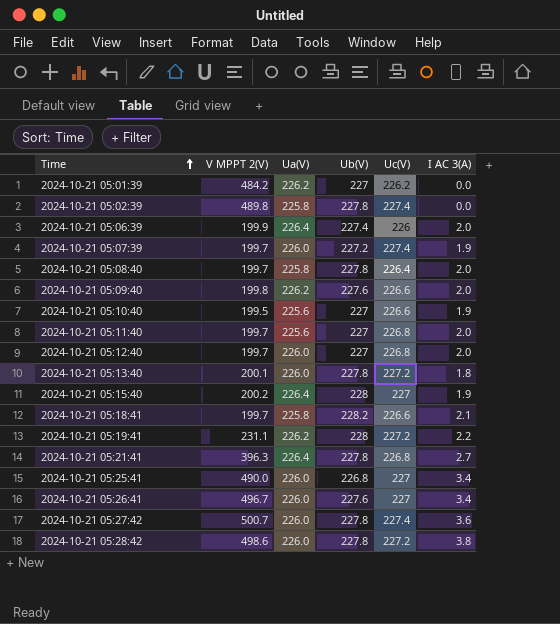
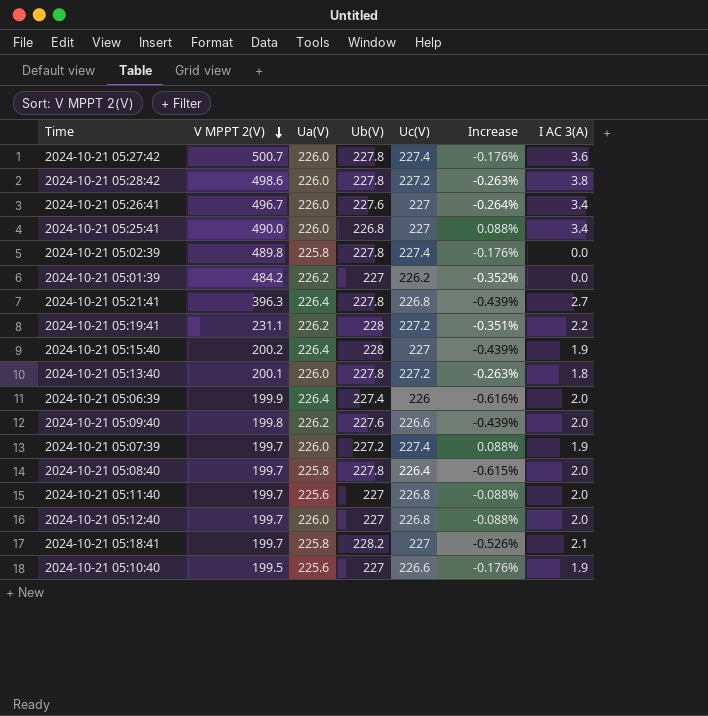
row order: Time ascending -> V MPPT 2(V) descending
column Increase | formula: none -> ([Uc(V)] - [Ub(V)]) / [Ub(V)]
2024-10-21 05:18:41 | Uc(V): 226.6 -> 227

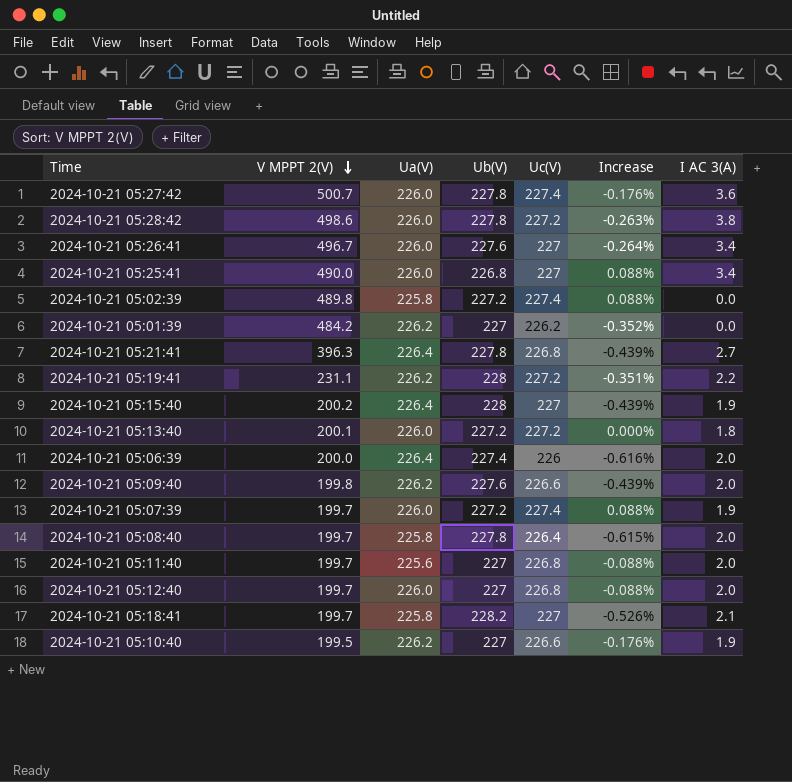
2024-10-21 05:02:39 | Ub(V): 227.8 -> 227.2
2024-10-21 05:02:39 | Increase: -0.176% -> 0.088%
2024-10-21 05:13:40 | Ub(V): 227.8 -> 227.2
2024-10-21 05:13:40 | Increase: -0.263% -> 0.000%
2024-10-21 05:06:39 | V MPPT 2(V): 199.9 -> 200.0
2024-10-21 05:10:40 | Ua(V): 225.6 -> 226.2

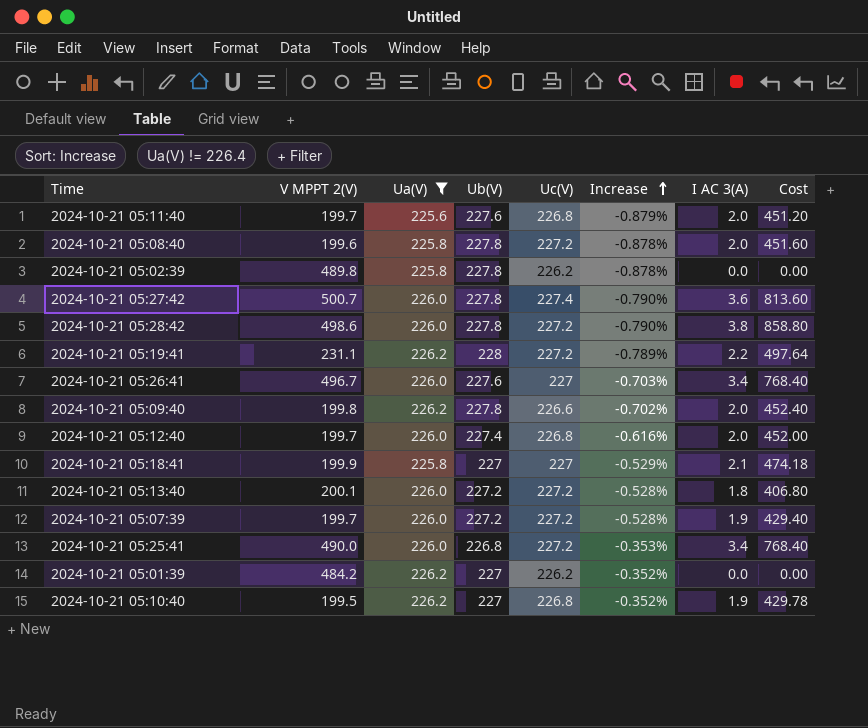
filter: none -> Ua(V) != 226.4
row order: V MPPT 2(V) descending -> Increase ascending
column Increase | formula: ([Uc(V)] - [Ub(V)]) / [Ub(V)] -> ([Ua(V)] - [Ub(V)]) / [Ub(V)]
column Cost | formula: none -> [Ua(V)] * [I AC 3(A)]
2024-10-21 05:11:40 | Ub(V): 227 -> 227.6
2024-10-21 05:08:40 | V MPPT 2(V): 199.7 -> 199.6
2024-10-21 05:08:40 | Uc(V): 226.4 -> 227.2
2024-10-21 05:02:39 | Ub(V): 227.2 -> 227.8
2024-10-21 05:02:39 | Uc(V): 227.4 -> 226.2
2024-10-21 05:09:40 | Ub(V): 227.6 -> 227.8
2024-10-21 05:12:40 | Ub(V): 227 -> 227.4
2024-10-21 05:18:41 | V MPPT 2(V): 199.7 -> 199.9
2024-10-21 05:18:41 | Ub(V): 228.2 -> 227
2024-10-21 05:07:39 | Uc(V): 227.4 -> 227.2
2024-10-21 05:25:41 | Uc(V): 227 -> 227.2
2024-10-21 05:10:40 | Uc(V): 226.6 -> 226.8

